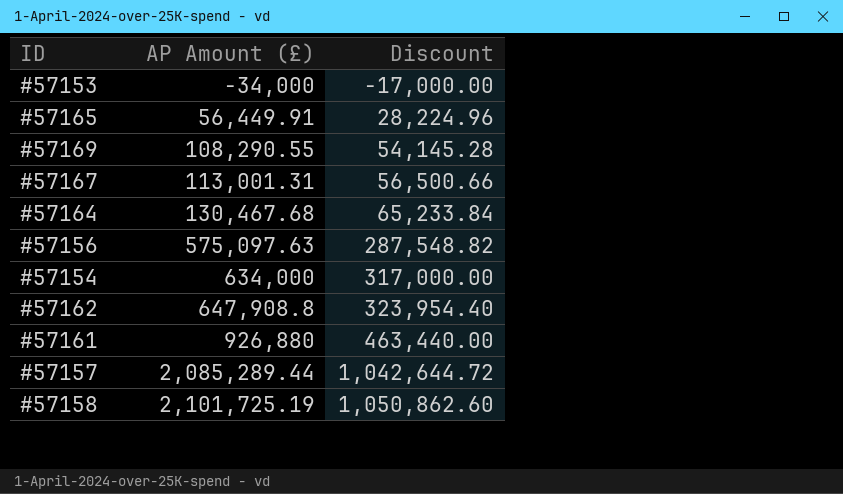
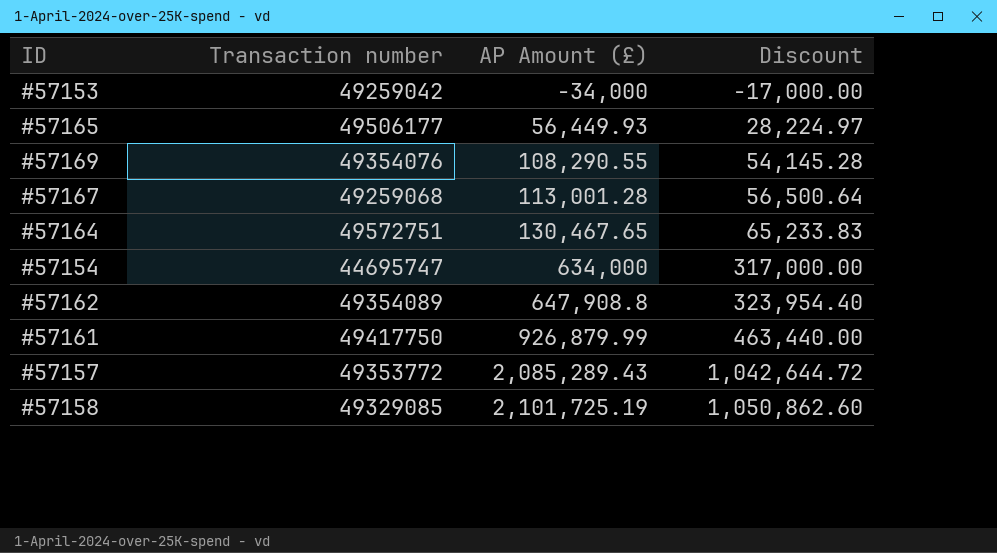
column Transaction number | position: none -> 2
row #57156: 575,097.63 | 287,548.82 -> none
#57165 | AP Amount (£): 56,449.91 -> 56,449.93
#57165 | Discount: 28,224.96 -> 28,224.97
#57167 | AP Amount (£): 113,001.31 -> 113,001.28
#57167 | Discount: 56,500.66 -> 56,500.64
#57164 | AP Amount (£): 130,467.68 -> 130,467.65
#57164 | Discount: 65,233.84 -> 65,233.83
#57161 | AP Amount (£): 926,880 -> 926,879.99
#57157 | AP Amount (£): 2,085,289.44 -> 2,085,289.43

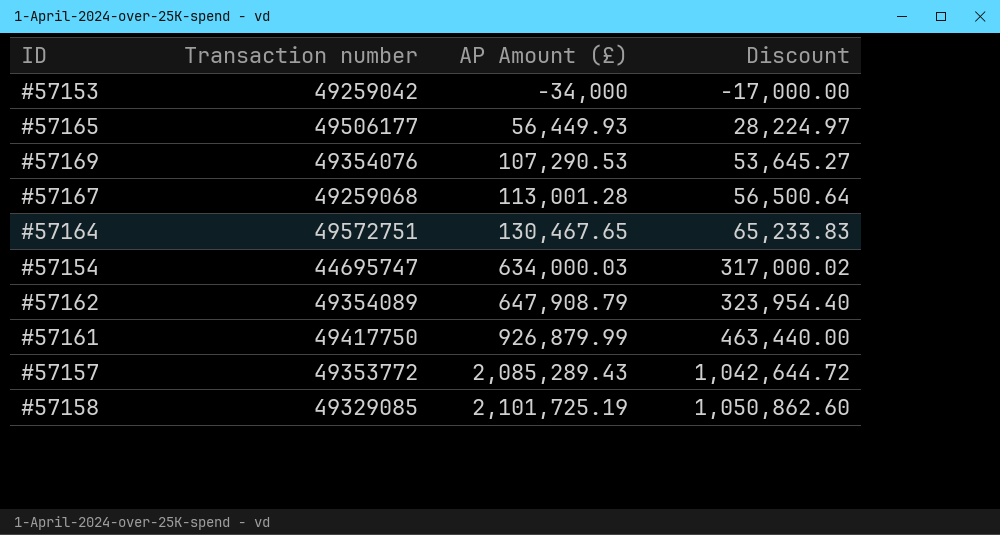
#57169 | AP Amount (£): 108,290.55 -> 107,290.53
#57169 | Discount: 54,145.28 -> 53,645.27
#57154 | AP Amount (£): 634,000 -> 634,000.03
#57154 | Discount: 317,000.00 -> 317,000.02
#57162 | AP Amount (£): 647,908.8 -> 647,908.79

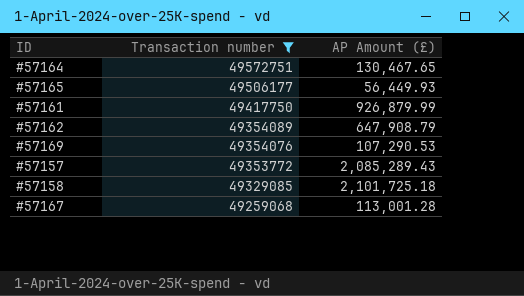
filter: none -> Transaction number >= 49259068
row order: AP Amount (£) ascending -> Transaction number descending
column Discount | formula: [AP Amount (£)] * 0.5 -> none
#57158 | AP Amount (£): 2,101,725.19 -> 2,101,725.18

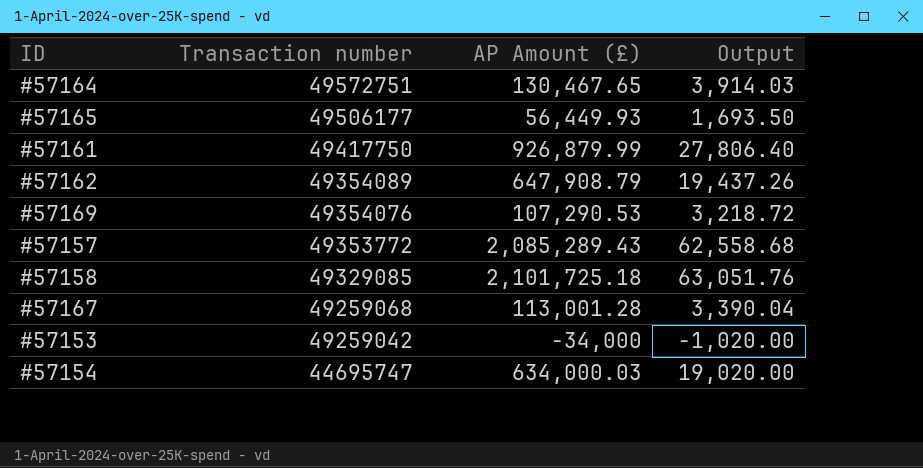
filter: Transaction number >= 49259068 -> none
column Output | formula: none -> [AP Amount (£)] * 0.03

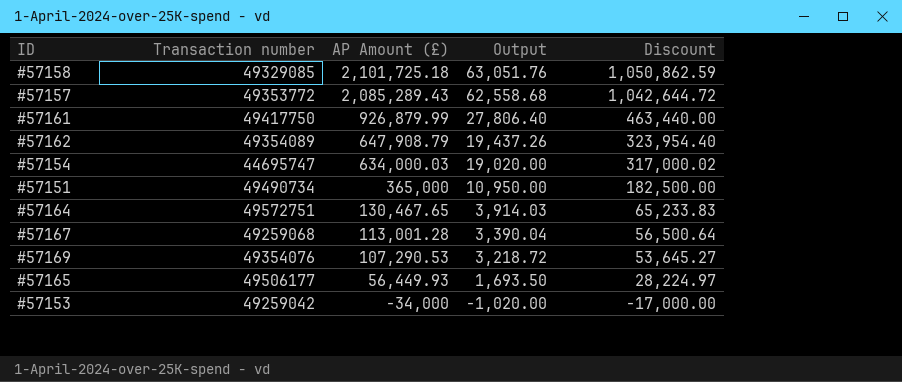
row order: Transaction number descending -> AP Amount (£) descending
column Discount | formula: none -> [AP Amount (£)] * 0.5
row #57151: none -> 49490734 | 365,000 | 10,950.00 | 182,500.00

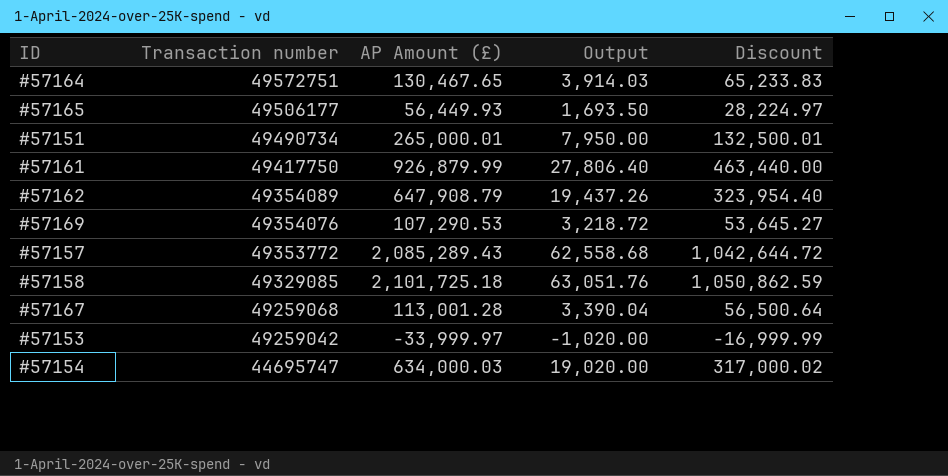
row order: AP Amount (£) descending -> Transaction number descending
#57151 | AP Amount (£): 365,000 -> 265,000.01
#57151 | Output: 10,950.00 -> 7,950.00
#57151 | Discount: 182,500.00 -> 132,500.01
#57153 | AP Amount (£): -34,000 -> -33,999.97
#57153 | Discount: -17,000.00 -> -16,999.99

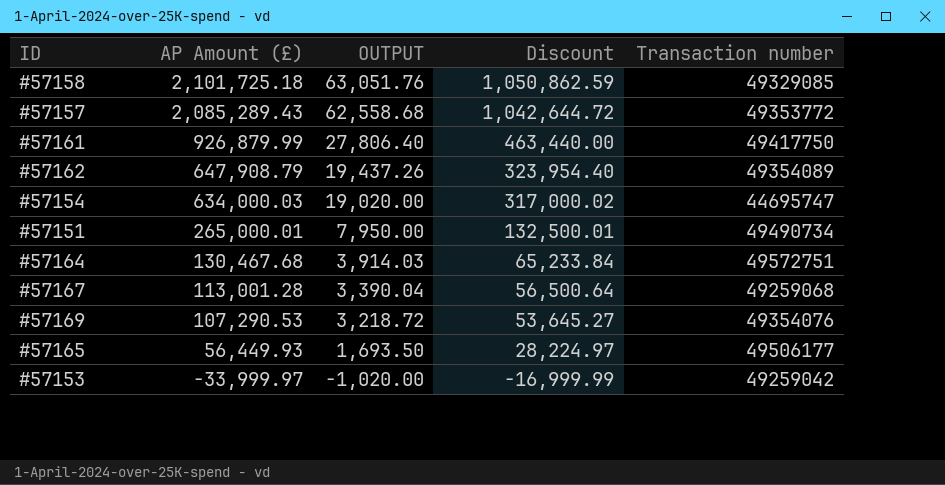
row order: Transaction number descending -> AP Amount (£) descending
column name: Output -> OUTPUT
column Transaction number | position: 2 -> 5
#57164 | AP Amount (£): 130,467.65 -> 130,467.68
#57164 | Discount: 65,233.83 -> 65,233.84

